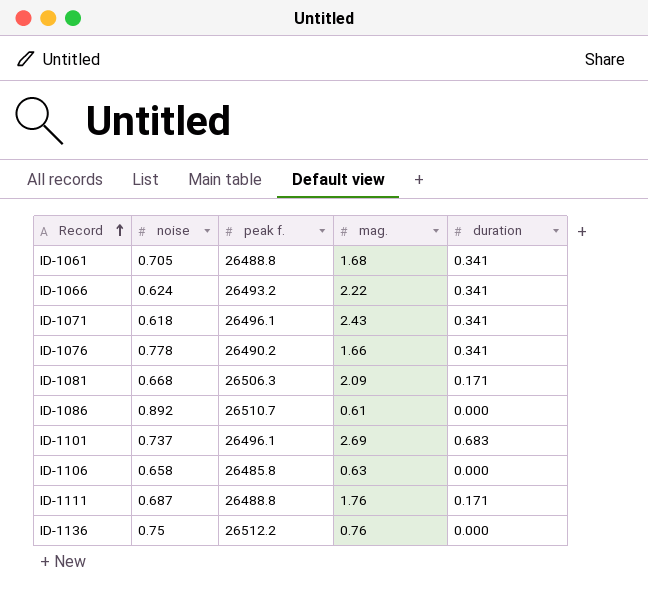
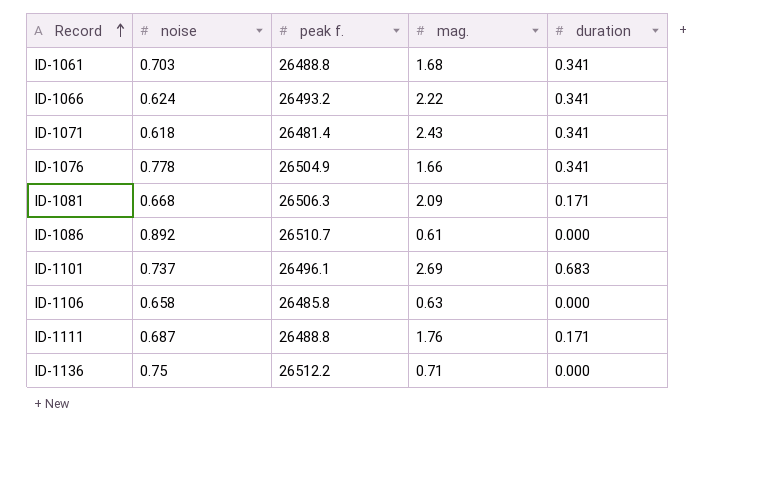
ID-1061 | noise: 0.705 -> 0.703
ID-1071 | peak f.: 26496.1 -> 26481.4
ID-1076 | peak f.: 26490.2 -> 26504.9
ID-1136 | mag.: 0.76 -> 0.71

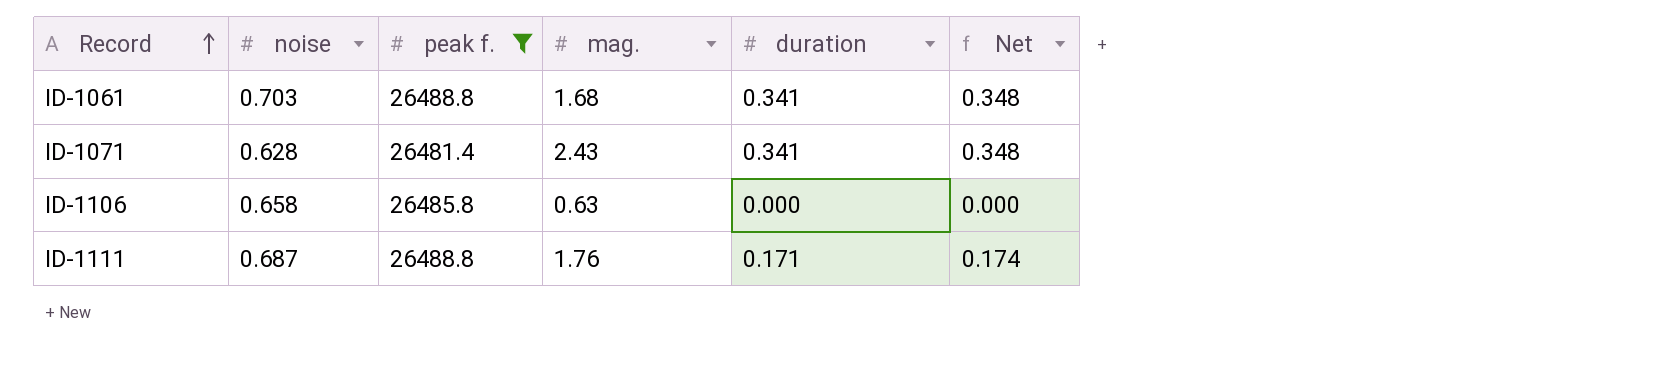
filter: none -> peak f. <= 26488.8
column Net | formula: none -> [duration] * 1.02
ID-1071 | noise: 0.618 -> 0.628

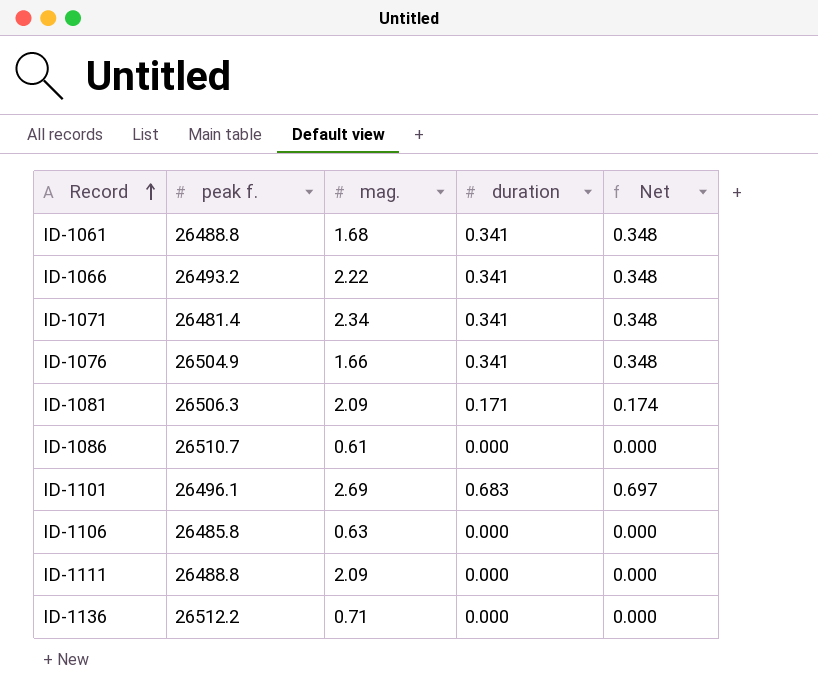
filter: peak f. <= 26488.8 -> none
column noise | position: 2 -> none
ID-1071 | mag.: 2.43 -> 2.34
ID-1111 | mag.: 1.76 -> 2.09
ID-1111 | duration: 0.171 -> 0.000
ID-1111 | Net: 0.174 -> 0.000

